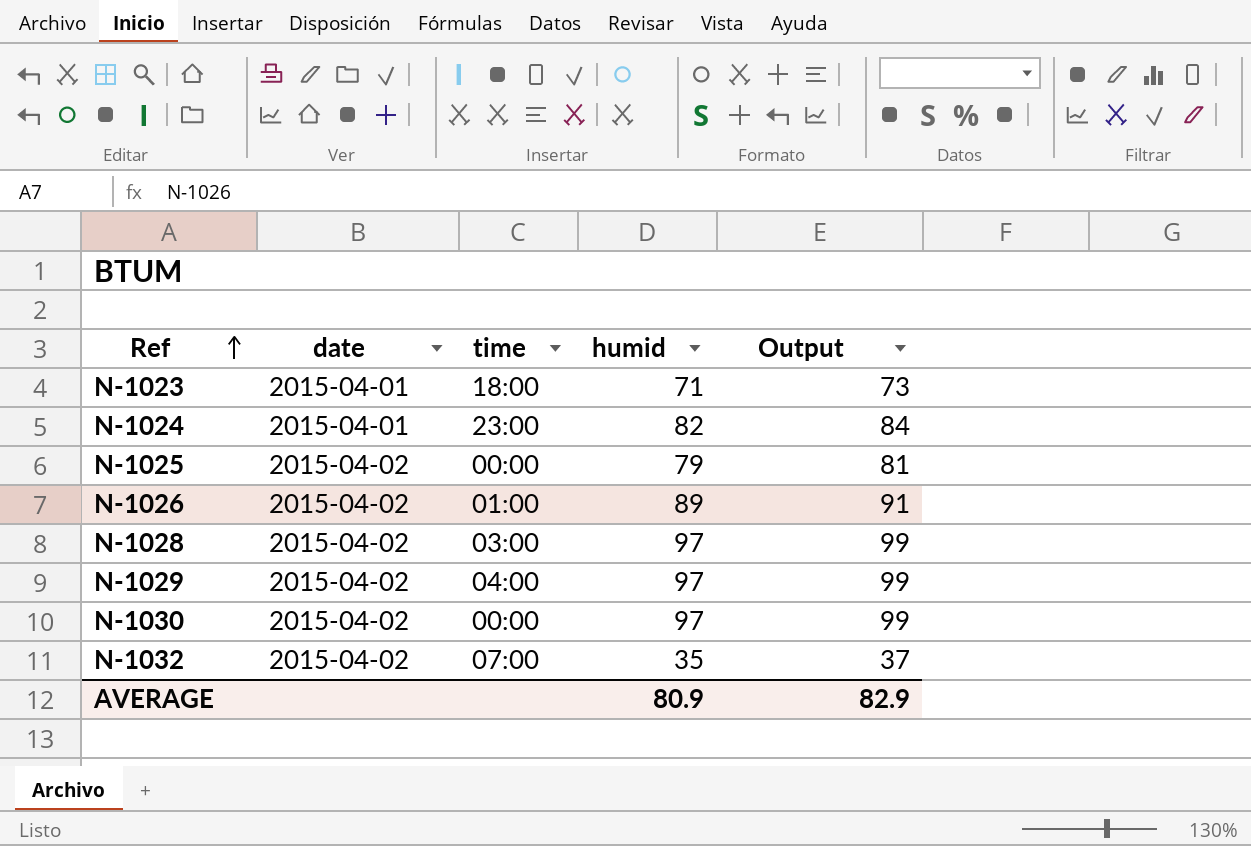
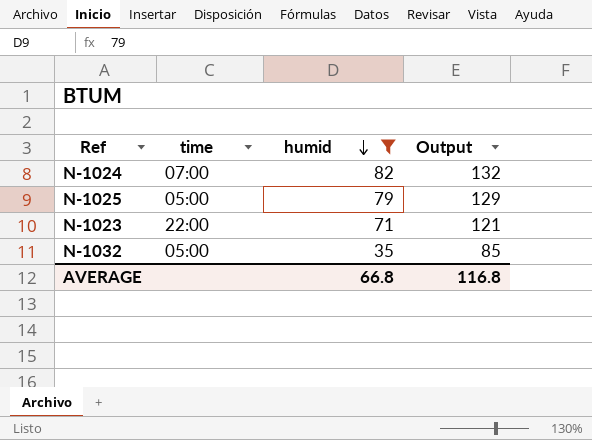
filter: none -> humid <= 82
row order: Ref ascending -> humid descending
column date | position: 2 -> none
column Output | formula: [humid] + 2 -> [humid] + 50
N-1024 | time: 23:00 -> 07:00
N-1025 | time: 00:00 -> 05:00
N-1023 | time: 18:00 -> 22:00
N-1032 | time: 07:00 -> 05:00
AVERAGE | humid: 80.9 -> 66.8
AVERAGE | Output: 82.9 -> 116.8

